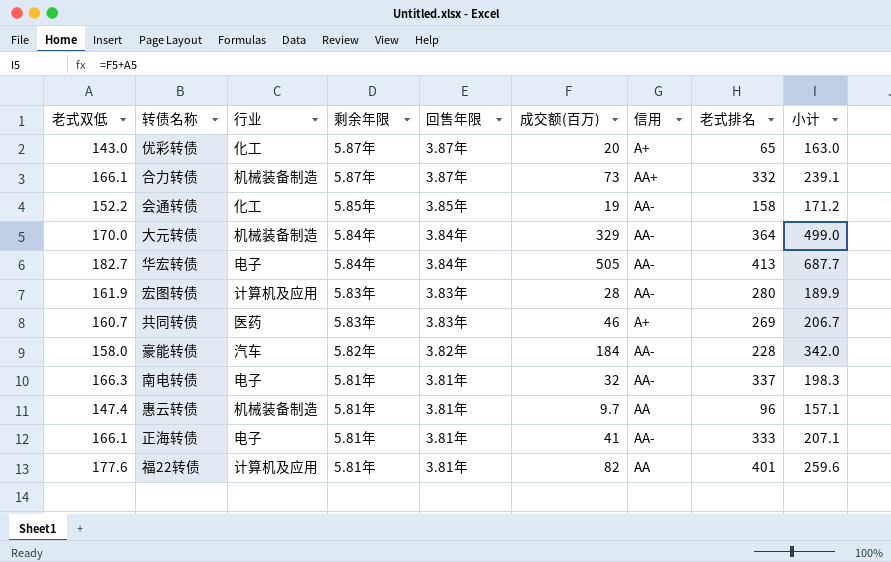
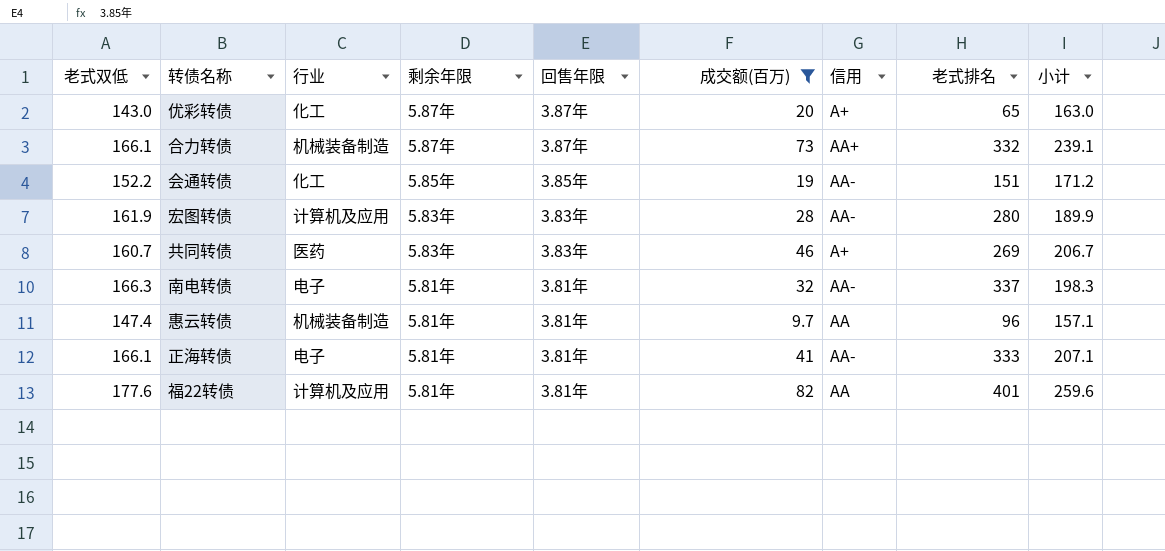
filter: none -> 成交额(百万) <= 82
会通转债 | 老式排名: 158 -> 151

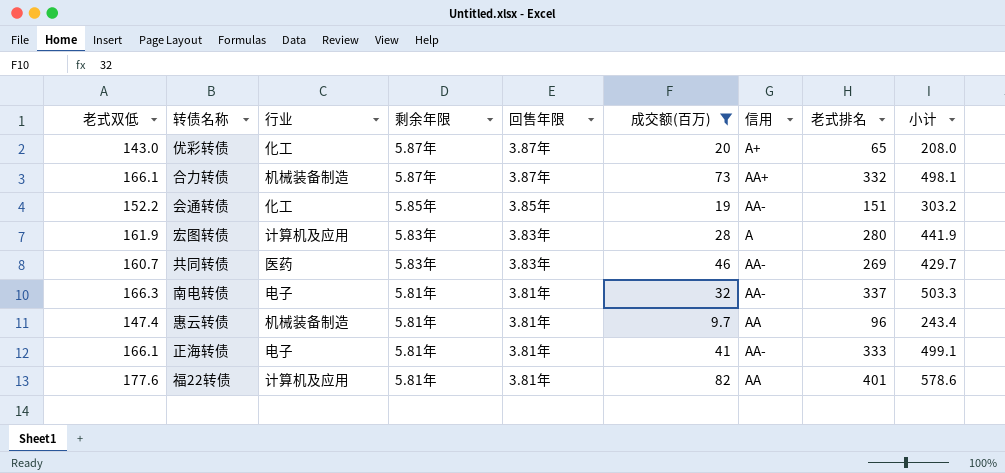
column 小计 | formula: [老式双低] + [成交额(百万)] -> [老式双低] + [老式排名]
宏图转债 | 信用: AA- -> A
共同转债 | 信用: A+ -> AA-

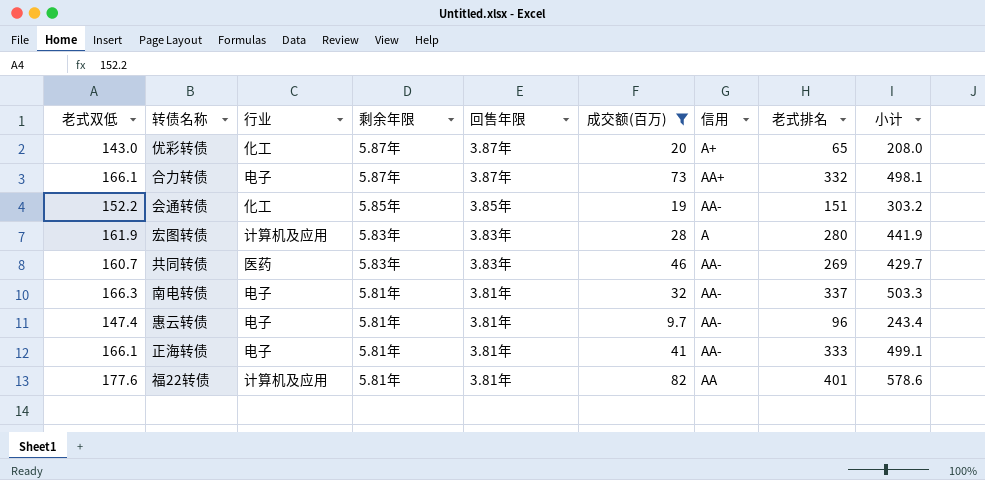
合力转债 | 行业: 机械装备制造 -> 电子
惠云转债 | 行业: 机械装备制造 -> 电子
惠云转债 | 信用: AA -> AA-

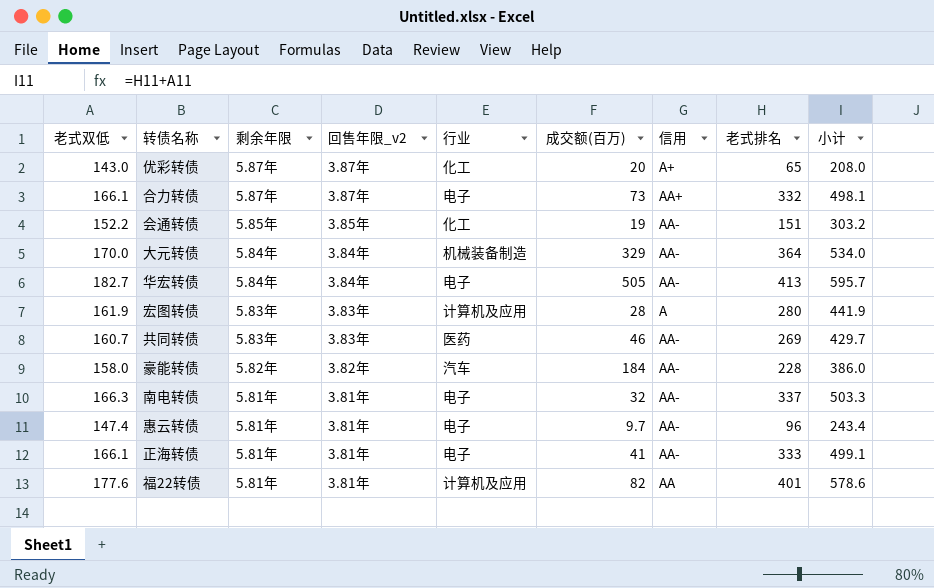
filter: 成交额(百万) <= 82 -> none
column name: 回售年限 -> 回售年限_v2
column 行业 | position: 3 -> 5

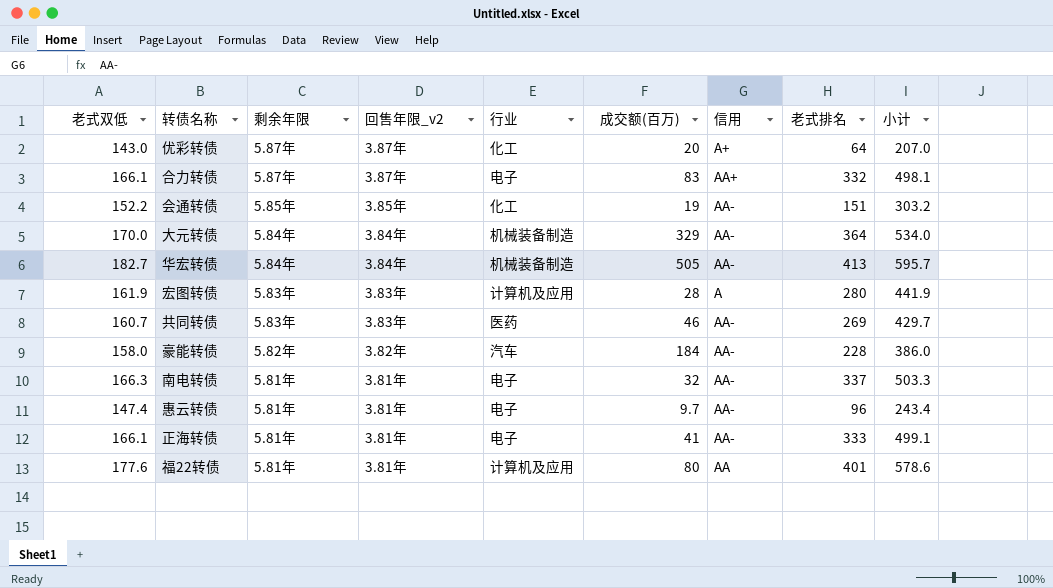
优彩转债 | 老式排名: 65 -> 64
优彩转债 | 小计: 208.0 -> 207.0
合力转债 | 成交额(百万): 73 -> 83
华宏转债 | 行业: 电子 -> 机械装备制造
福22转债 | 成交额(百万): 82 -> 80

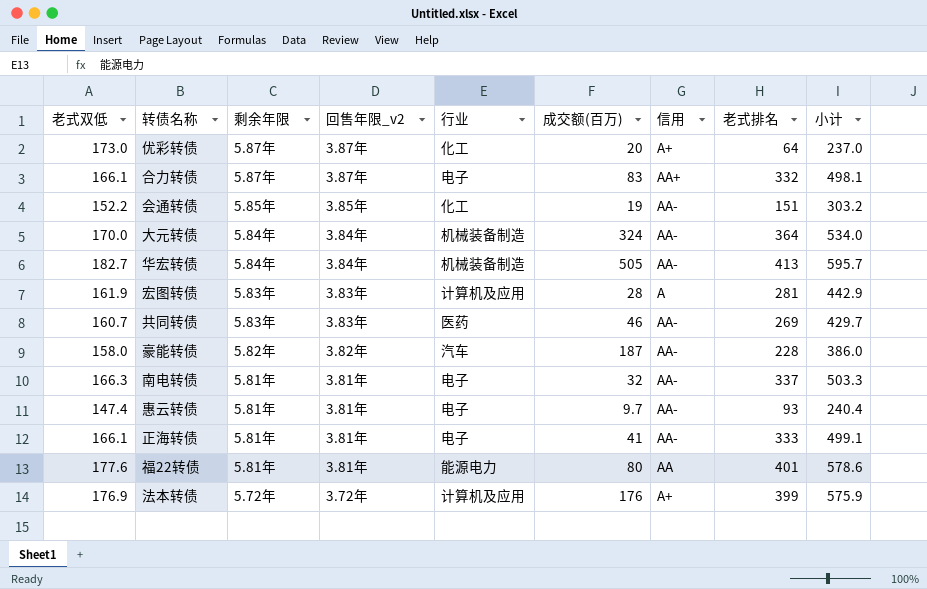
优彩转债 | 老式双低: 143.0 -> 173.0
优彩转债 | 小计: 207.0 -> 237.0
大元转债 | 成交额(百万): 329 -> 324
宏图转债 | 老式排名: 280 -> 281
宏图转债 | 小计: 441.9 -> 442.9
豪能转债 | 成交额(百万): 184 -> 187
惠云转债 | 老式排名: 96 -> 93
惠云转债 | 小计: 243.4 -> 240.4
福22转债 | 行业: 计算机及应用 -> 能源电力
row 法本转债: none -> 176.9 | 5.72年 | 3.72年 | 计算机及应用 | 176 | A+ | 399 | 575.9

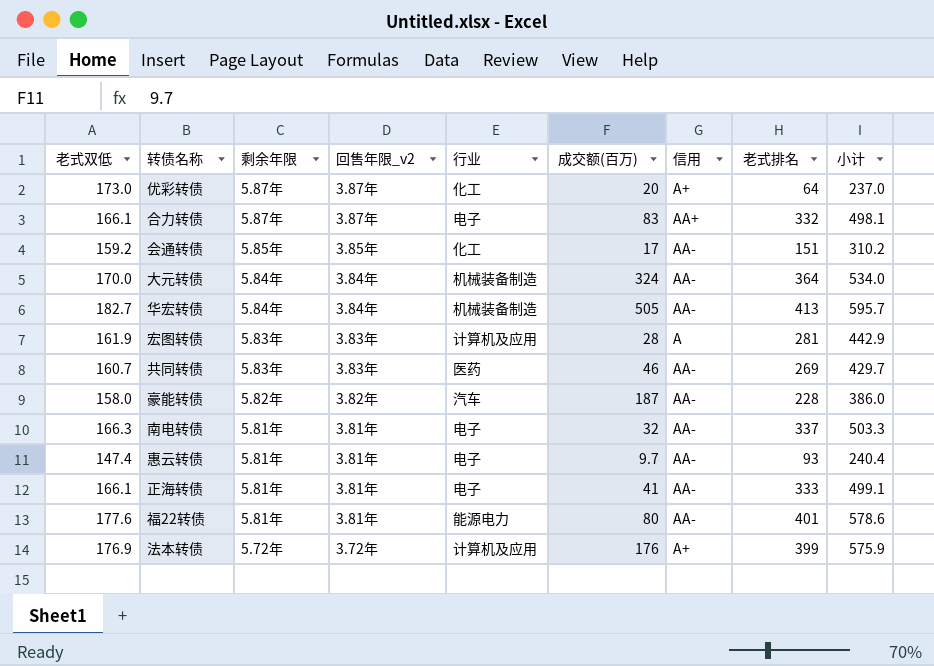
会通转债 | 老式双低: 152.2 -> 159.2
会通转债 | 成交额(百万): 19 -> 17
会通转债 | 小计: 303.2 -> 310.2
福22转债 | 信用: AA -> AA-

